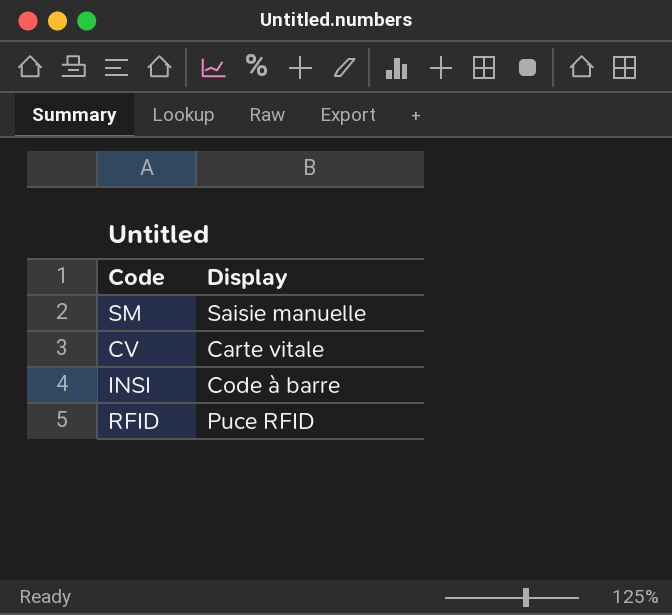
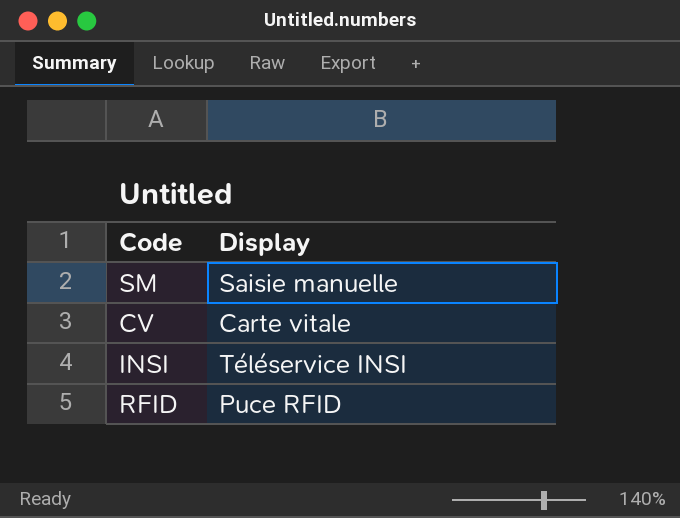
INSI | Display: Code à barre -> Téléservice INSI

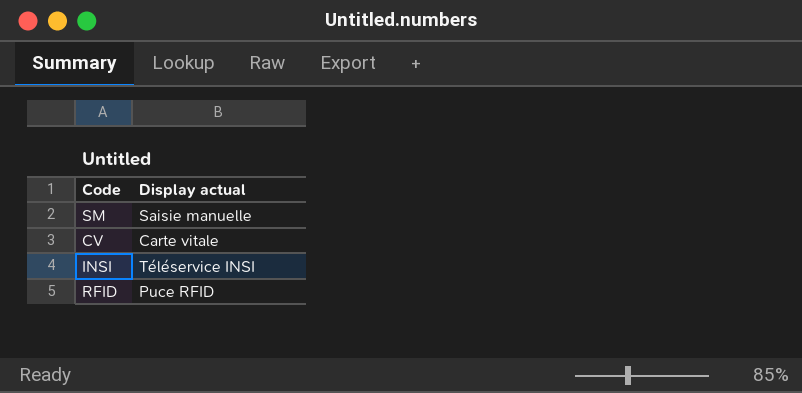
column name: Display -> Display actual

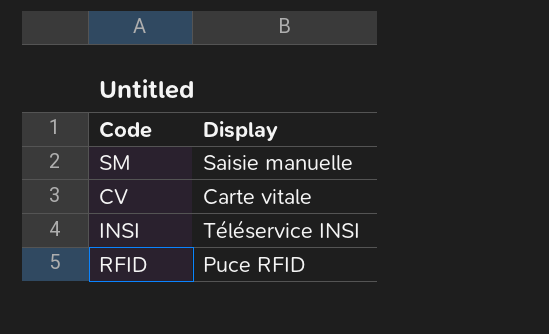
column name: Display actual -> Display

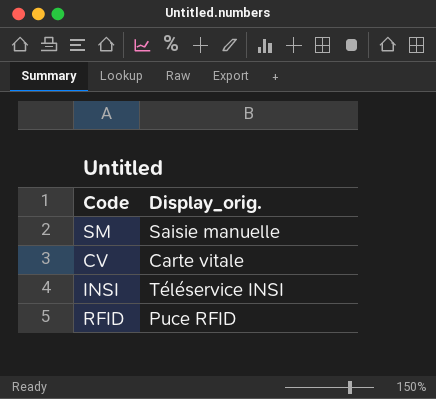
column name: Display -> Display_orig.

